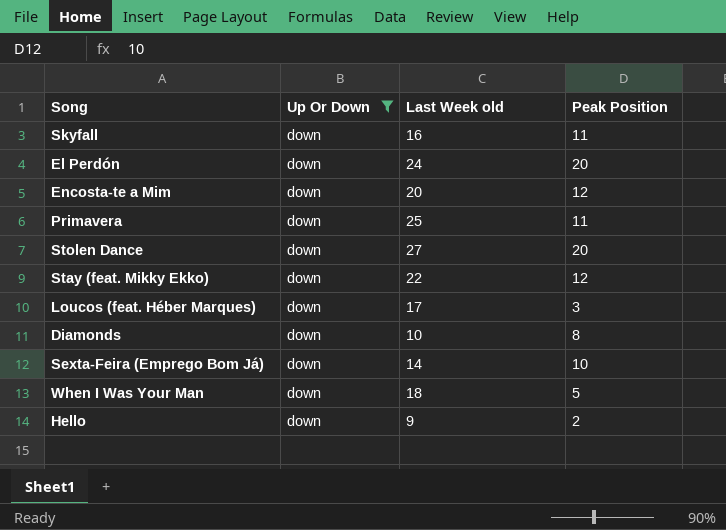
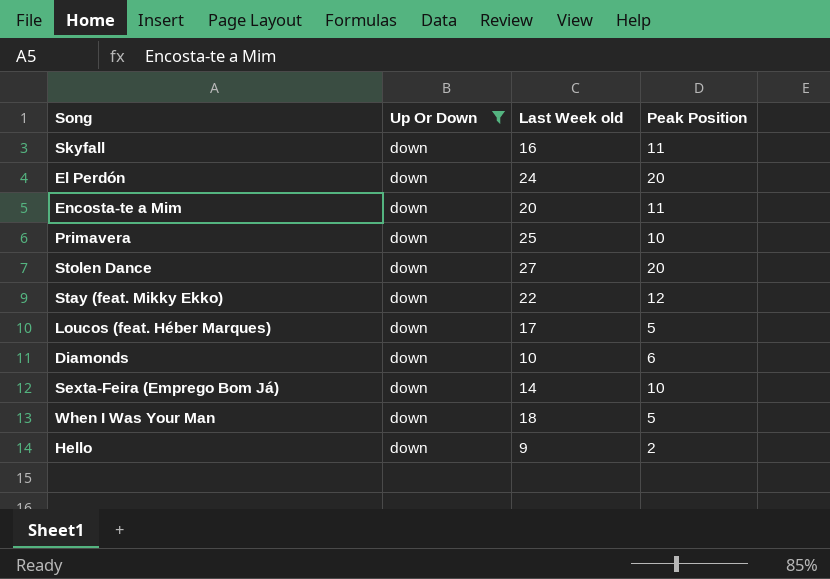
Encosta-te a Mim | Peak Position: 12 -> 11
Primavera | Peak Position: 11 -> 10
Loucos (feat. Héber Marques) | Peak Position: 3 -> 5
Diamonds | Peak Position: 8 -> 6

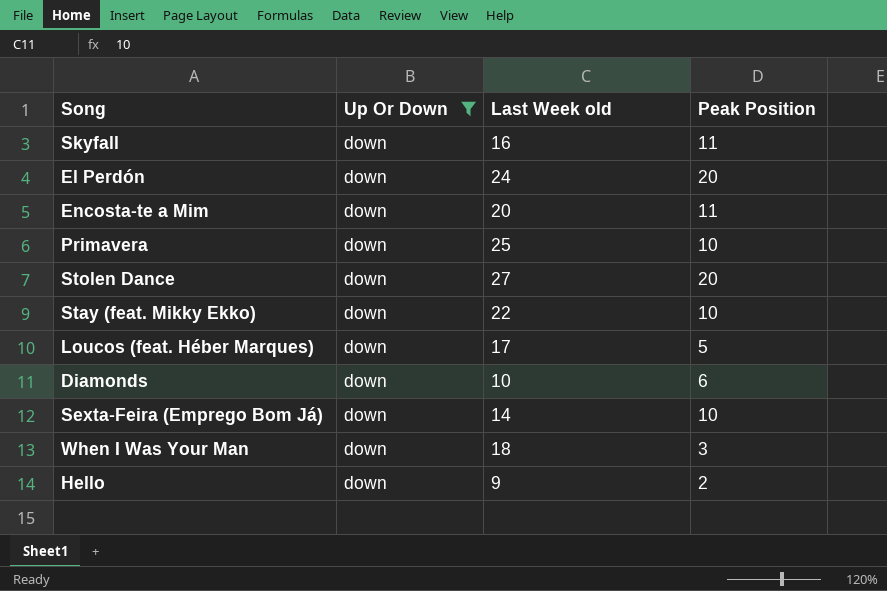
Stay (feat. Mikky Ekko) | Peak Position: 12 -> 10
When I Was Your Man | Peak Position: 5 -> 3

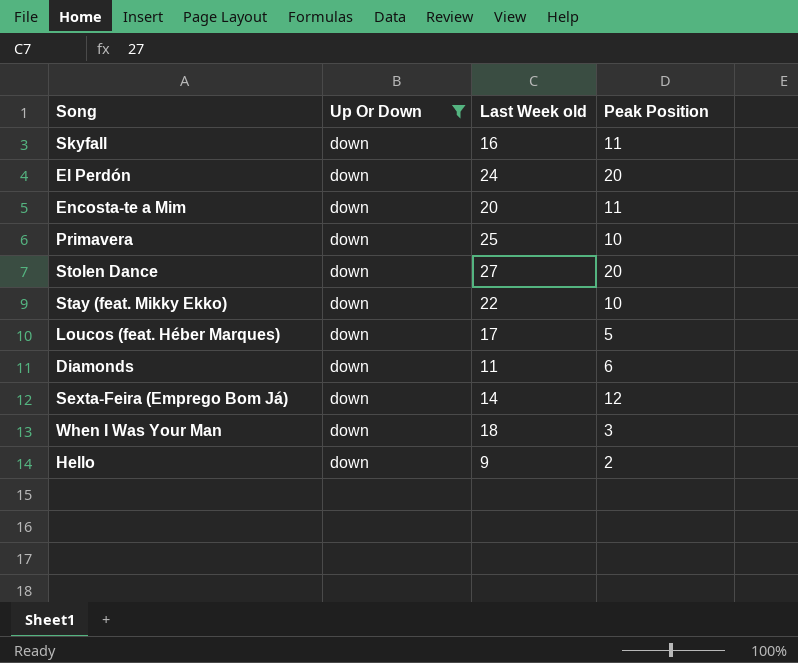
Diamonds | Last Week old: 10 -> 11
Sexta-Feira (Emprego Bom Já) | Peak Position: 10 -> 12

